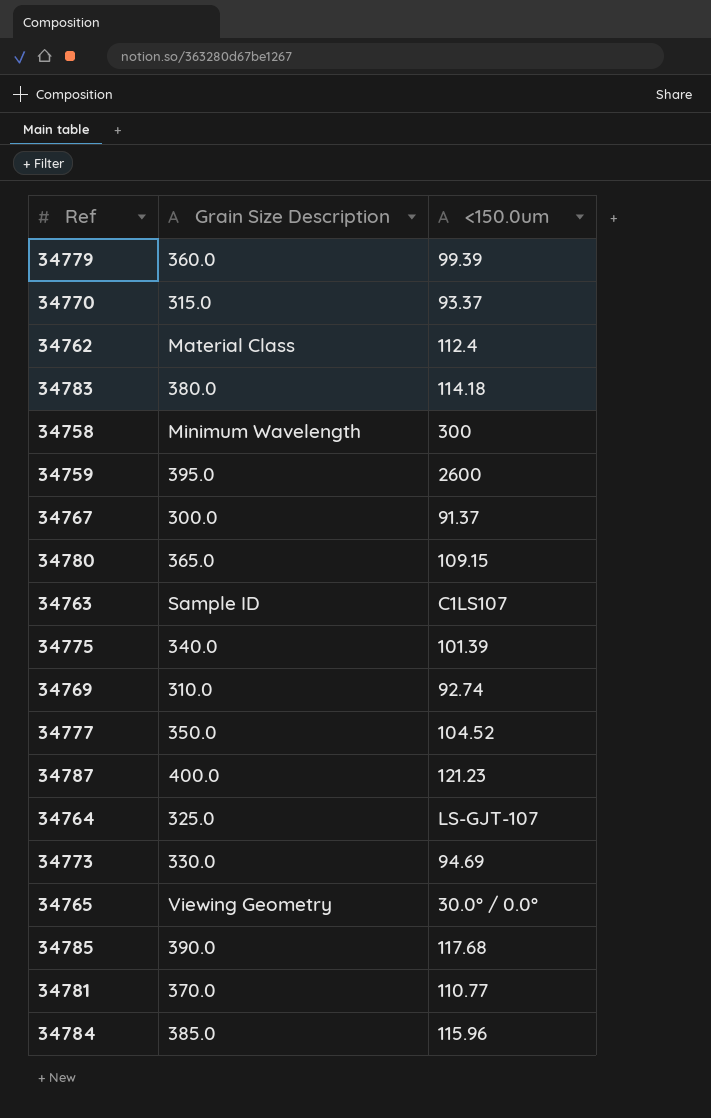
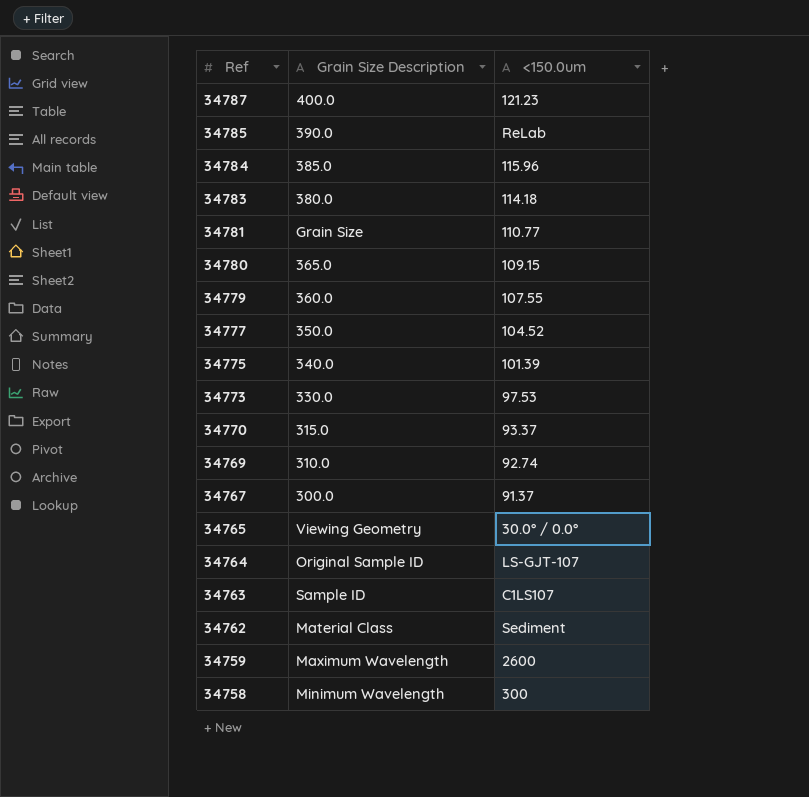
row order: none -> Ref descending
34785 | <150.0um: 117.68 -> ReLab
34781 | Grain Size Description: 370.0 -> Grain Size
34779 | <150.0um: 99.39 -> 107.55
34773 | <150.0um: 94.69 -> 97.53
34764 | Grain Size Description: 325.0 -> Original Sample ID
34762 | <150.0um: 112.4 -> Sediment
34759 | Grain Size Description: 395.0 -> Maximum Wavelength

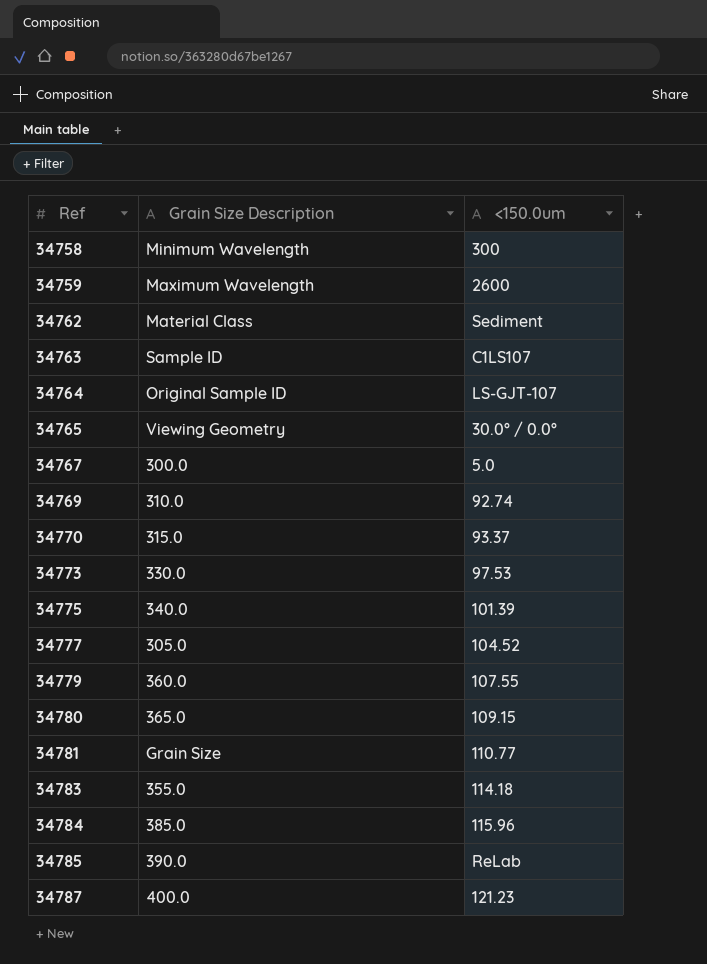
row order: Ref descending -> Ref ascending
34767 | <150.0um: 91.37 -> 5.0
34777 | Grain Size Description: 350.0 -> 305.0
34783 | Grain Size Description: 380.0 -> 355.0

